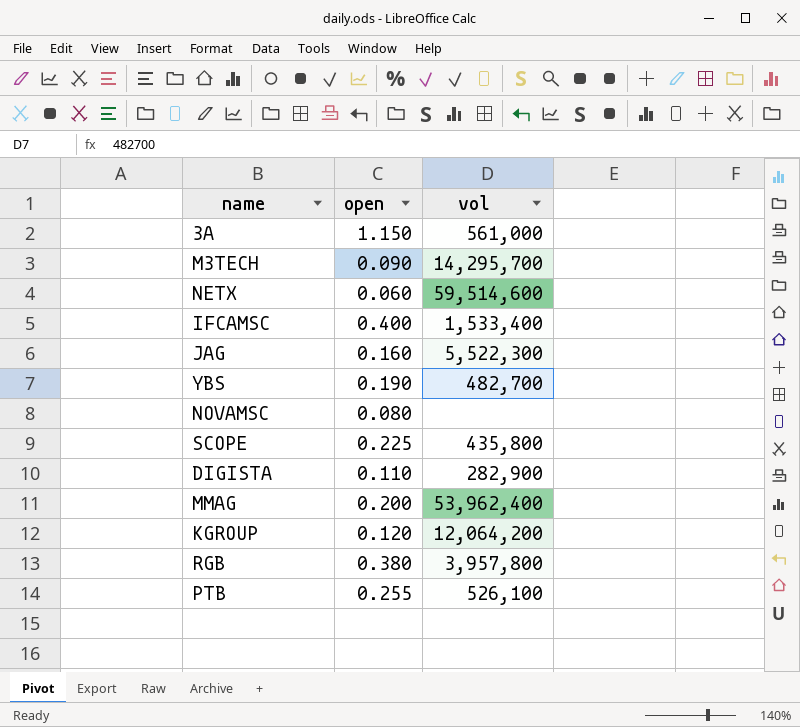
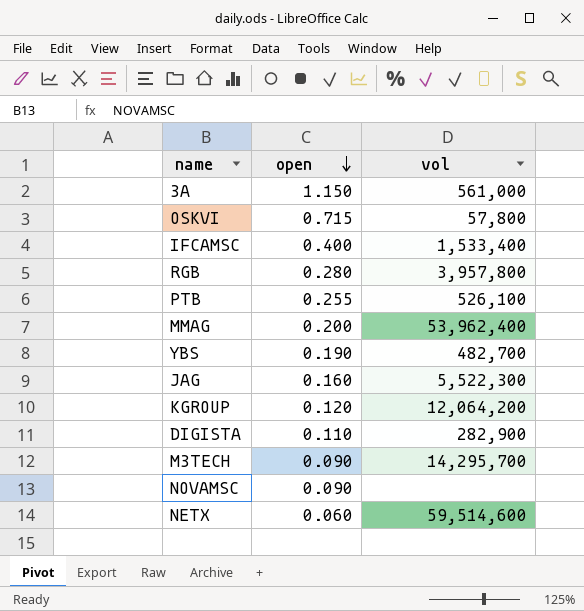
row order: none -> open descending
row SCOPE: 0.225 | 435,800 -> none
row OSKVI: none -> 0.715 | 57,800
RGB | open: 0.380 -> 0.280
NOVAMSC | open: 0.080 -> 0.090

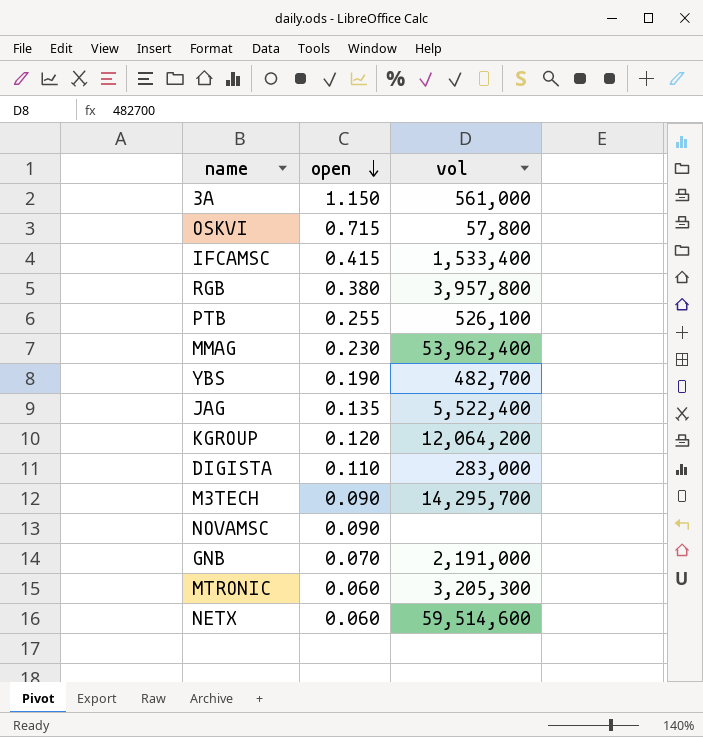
IFCAMSC | open: 0.400 -> 0.415
RGB | open: 0.280 -> 0.380
MMAG | open: 0.200 -> 0.230
JAG | open: 0.160 -> 0.135
JAG | vol: 5,522,300 -> 5,522,400
DIGISTA | vol: 282,900 -> 283,000
row GNB: none -> 0.070 | 2,191,000
row MTRONIC: none -> 0.060 | 3,205,300

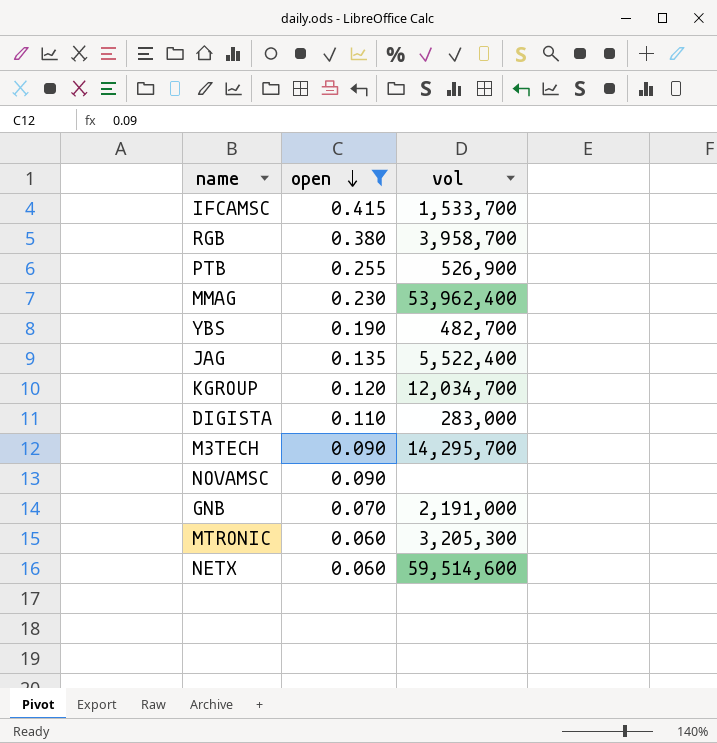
filter: none -> open <= 0.415
IFCAMSC | vol: 1,533,400 -> 1,533,700
RGB | vol: 3,957,800 -> 3,958,700
PTB | vol: 526,100 -> 526,900
KGROUP | vol: 12,064,200 -> 12,034,700

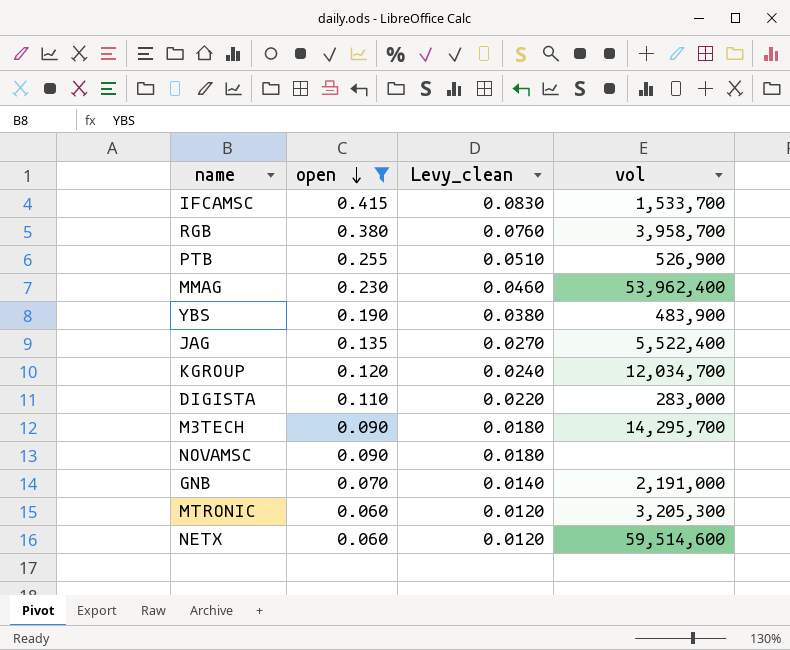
column Levy_clean | formula: none -> [open] * 0.2
YBS | vol: 482,700 -> 483,900

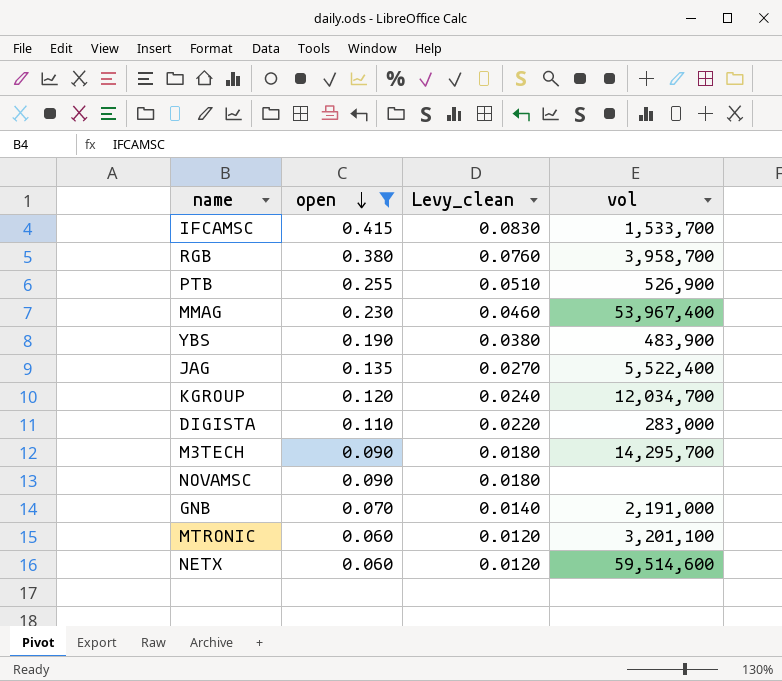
MMAG | vol: 53,962,400 -> 53,967,400
MTRONIC | vol: 3,205,300 -> 3,201,100

